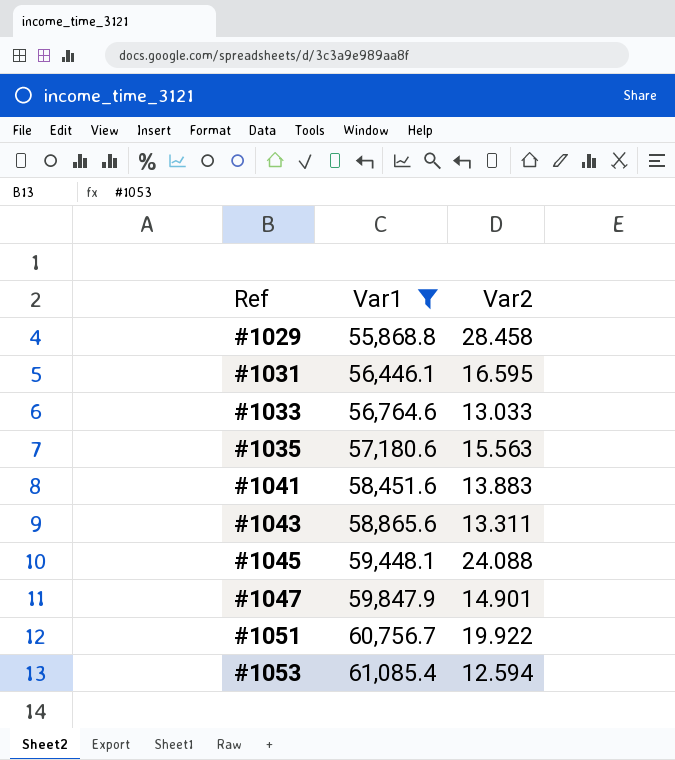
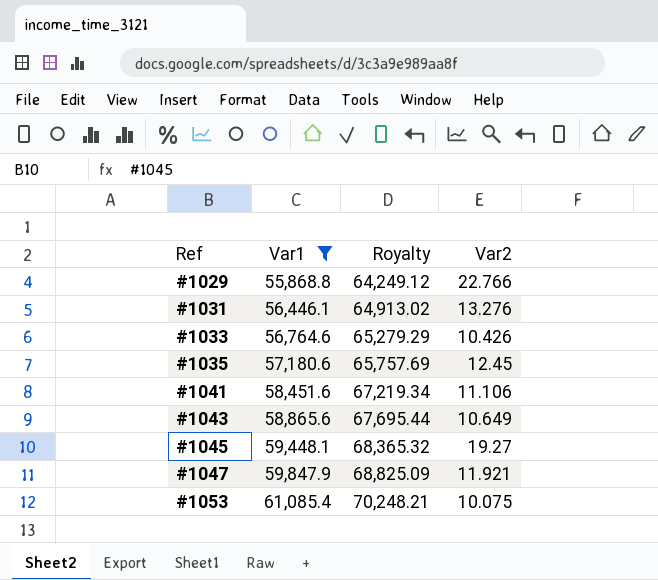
column Royalty | formula: none -> [Var1] * 1.15
row #1051: 60,756.7 | 19.922 -> none
#1029 | Var2: 28.458 -> 22.766
#1031 | Var2: 16.595 -> 13.276
#1033 | Var2: 13.033 -> 10.426
#1035 | Var2: 15.563 -> 12.45
#1041 | Var2: 13.883 -> 11.106
#1043 | Var2: 13.311 -> 10.649
#1045 | Var2: 24.088 -> 19.27
#1047 | Var2: 14.901 -> 11.921
#1053 | Var2: 12.594 -> 10.075

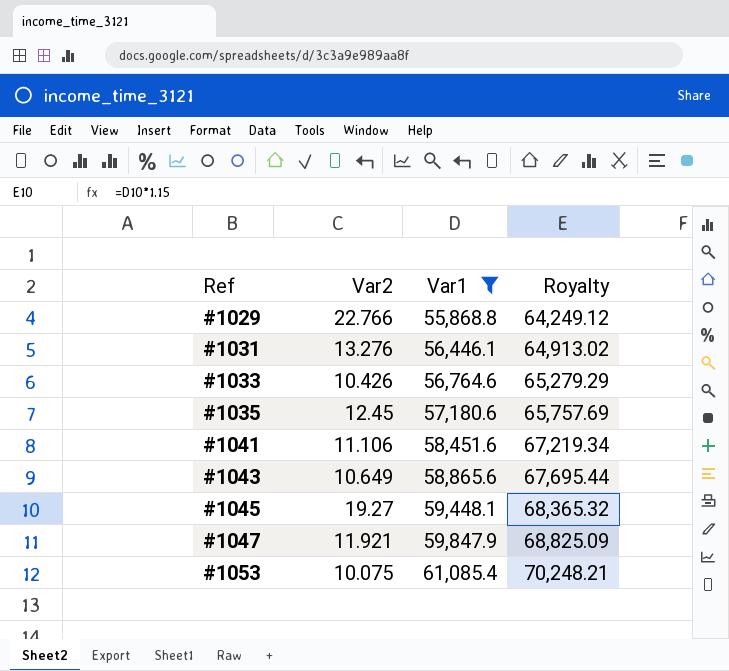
column Var2 | position: 4 -> 2

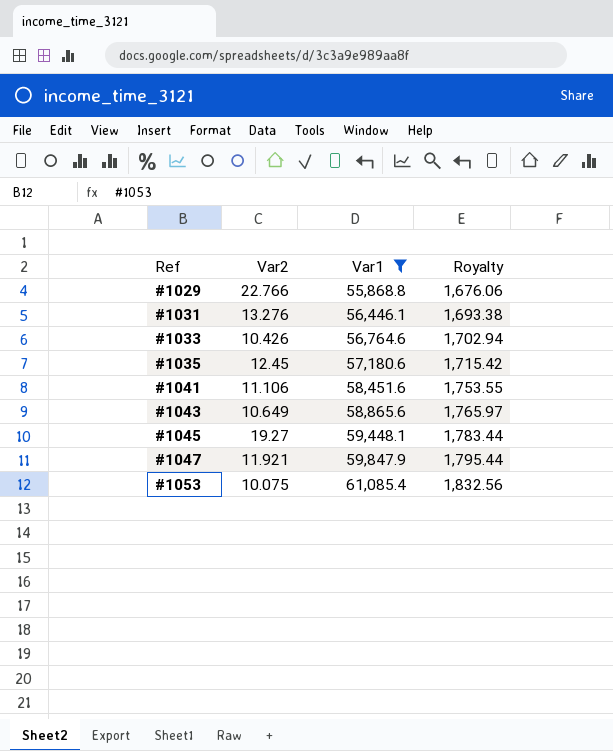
column Royalty | formula: [Var1] * 1.15 -> [Var1] * 0.03

